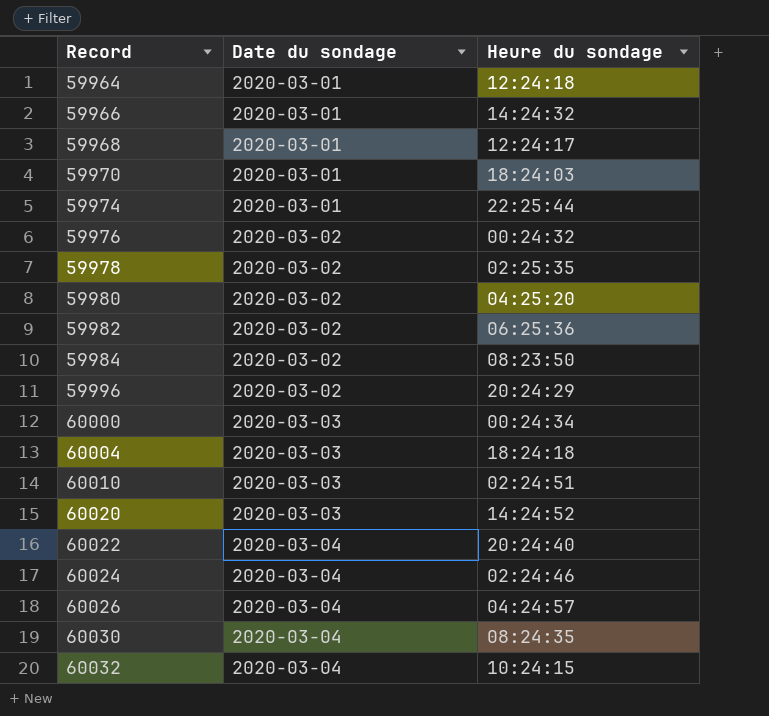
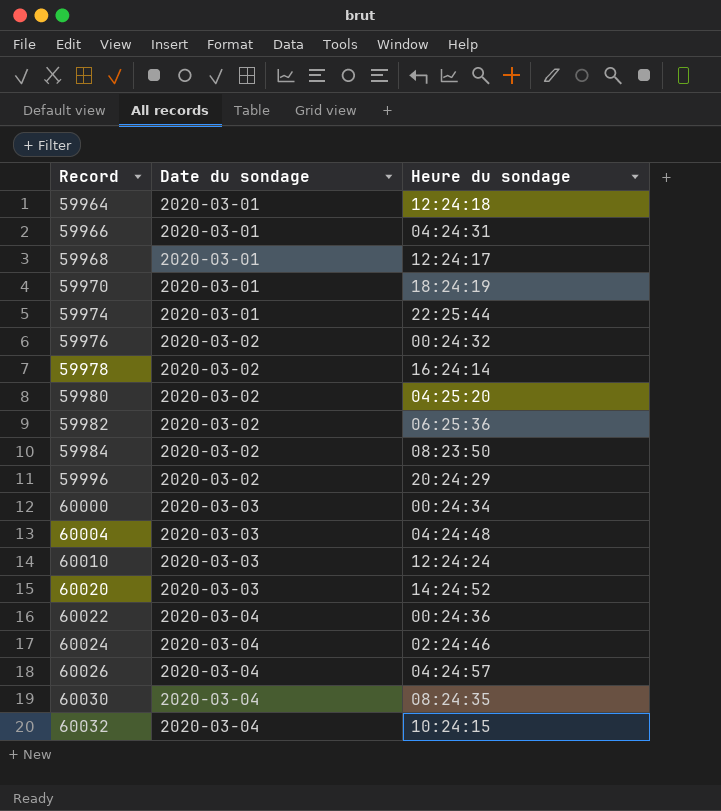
59966 | Heure du sondage: 14:24:32 -> 04:24:31
59970 | Heure du sondage: 18:24:03 -> 18:24:19
59978 | Heure du sondage: 02:25:35 -> 16:24:14
60004 | Heure du sondage: 18:24:18 -> 04:24:48
60010 | Heure du sondage: 02:24:51 -> 12:24:24
60022 | Heure du sondage: 20:24:40 -> 00:24:36

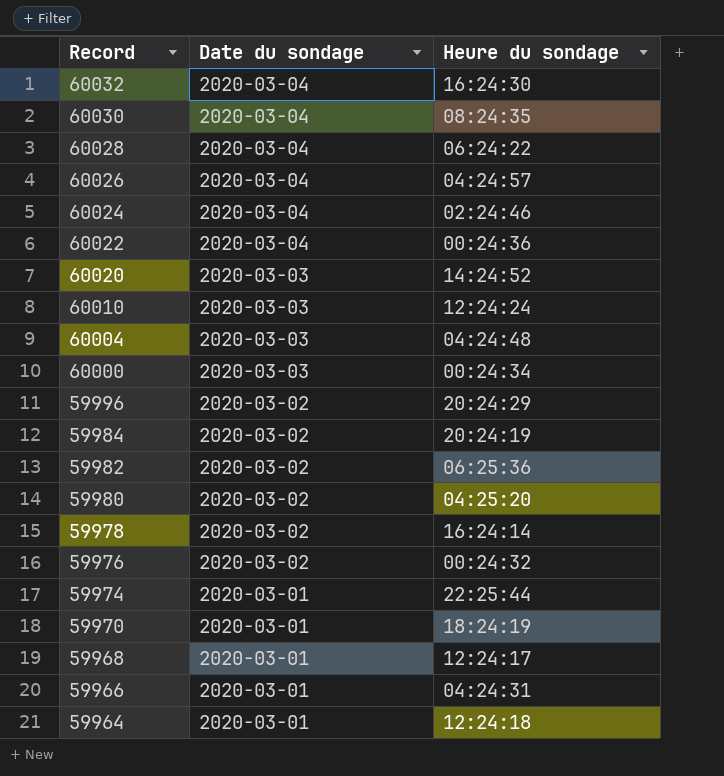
row order: Record ascending -> Record descending
60032 | Heure du sondage: 10:24:15 -> 16:24:30
row 60028: none -> 2020-03-04 | 06:24:22
59984 | Heure du sondage: 08:23:50 -> 20:24:19

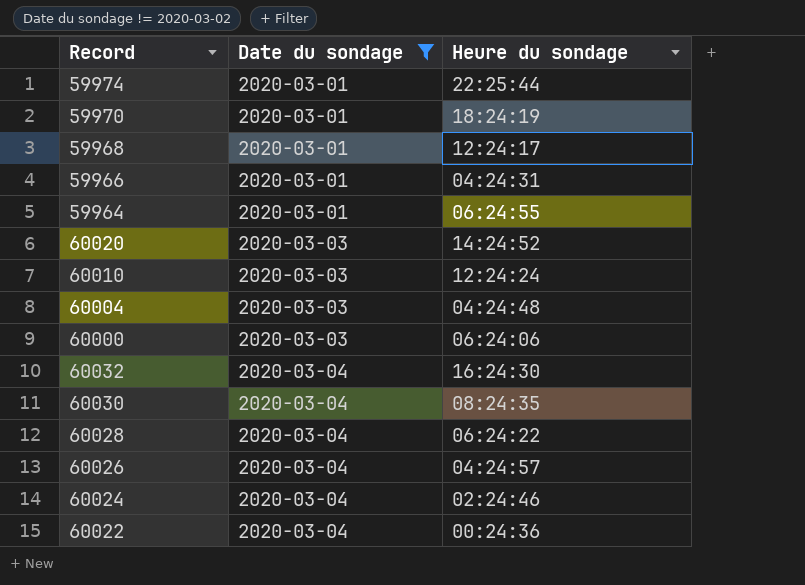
filter: none -> Date du sondage != 2020-03-02
row order: Record descending -> Date du sondage ascending
59964 | Heure du sondage: 12:24:18 -> 06:24:55
60000 | Heure du sondage: 00:24:34 -> 06:24:06

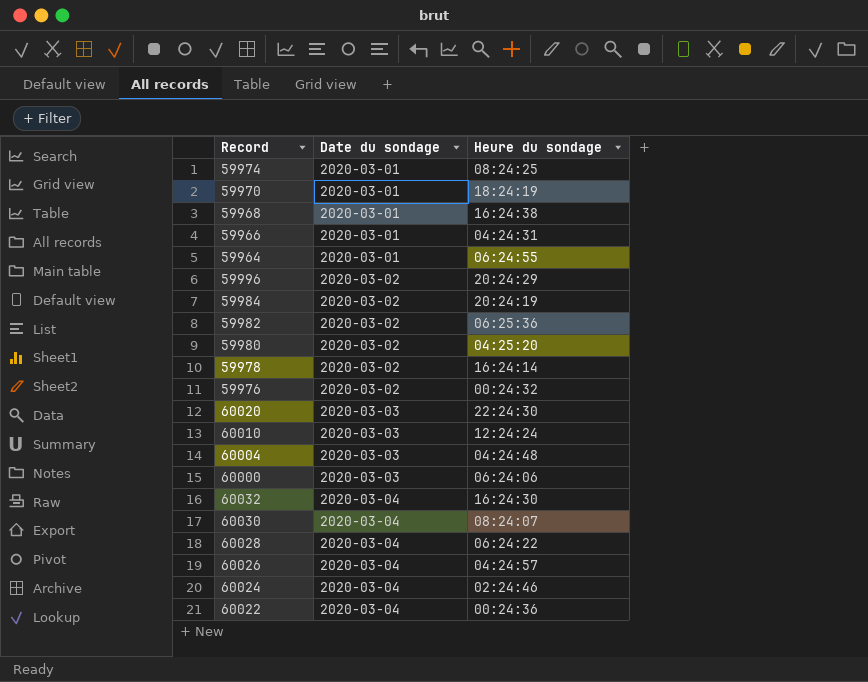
filter: Date du sondage != 2020-03-02 -> none
59974 | Heure du sondage: 22:25:44 -> 08:24:25
59968 | Heure du sondage: 12:24:17 -> 16:24:38
60020 | Heure du sondage: 14:24:52 -> 22:24:30
60030 | Heure du sondage: 08:24:35 -> 08:24:07

